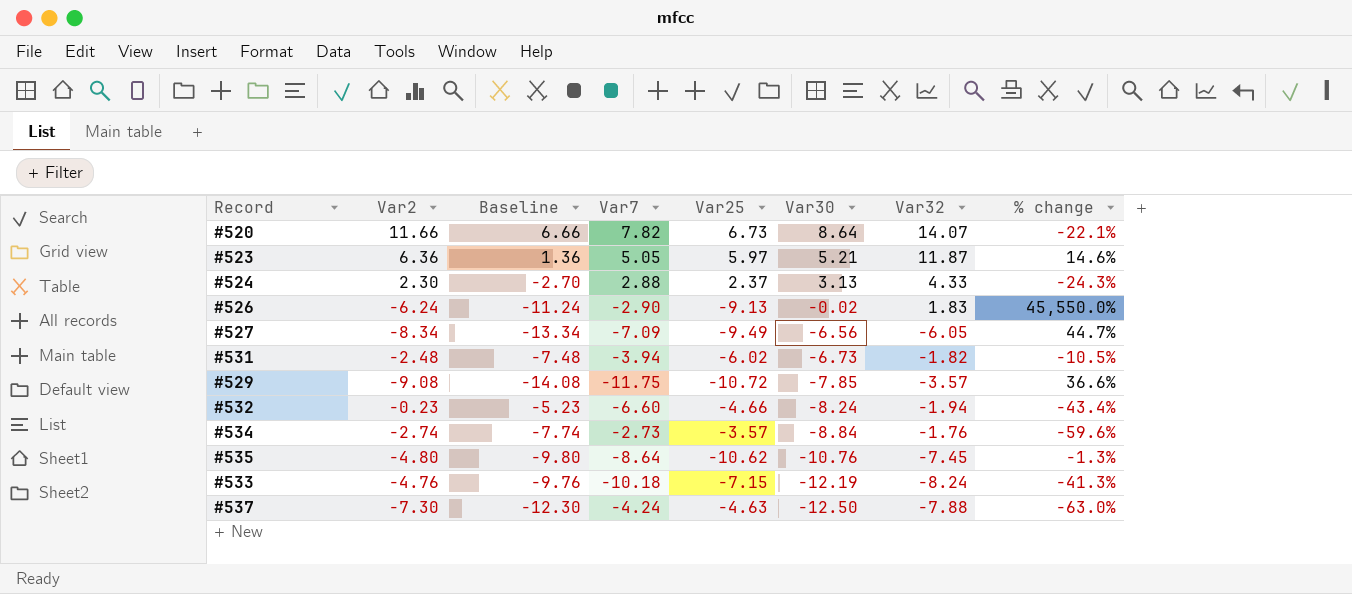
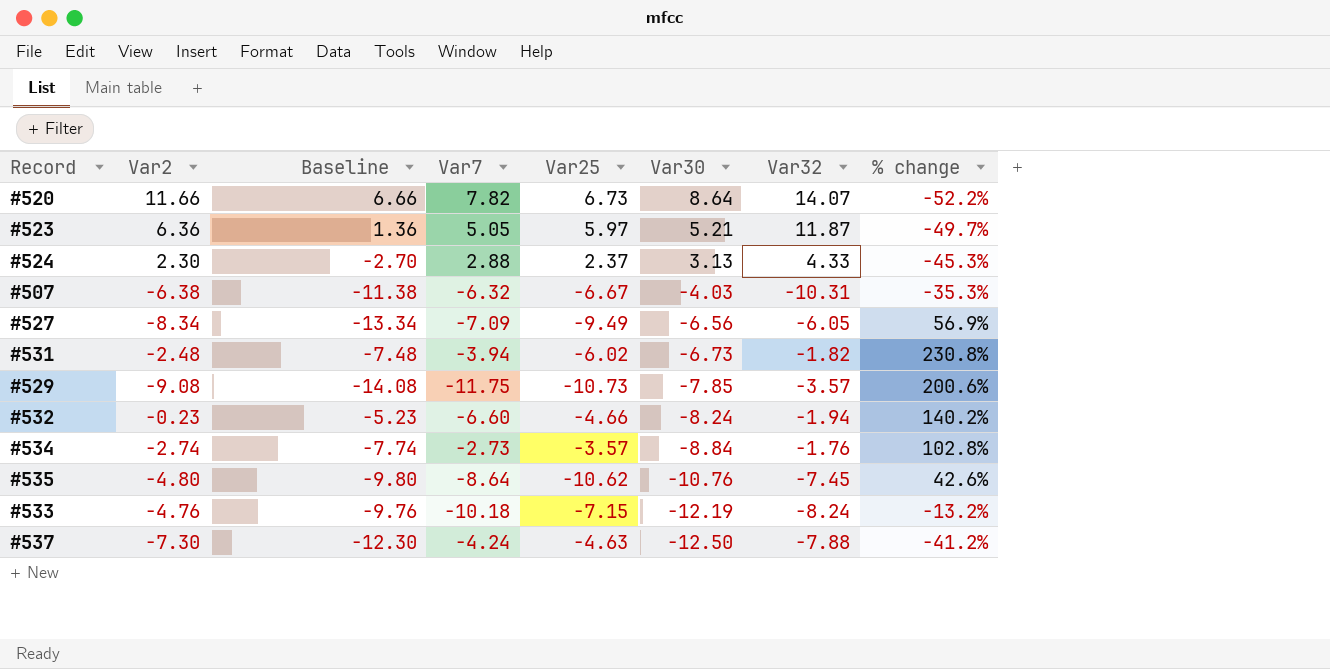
column % change | formula: ([Var25] - [Var30]) / [Var30] -> ([Var25] - [Var32]) / [Var32]
row #526: -6.24 | -11.24 | -2.90 | -9.13 | -0.02 | 1.83 | 45,550.0% -> none
row #507: none -> -6.38 | -11.38 | -6.32 | -6.67 | -4.03 | -10.31 | -35.3%
#529 | Var25: -10.72 -> -10.73

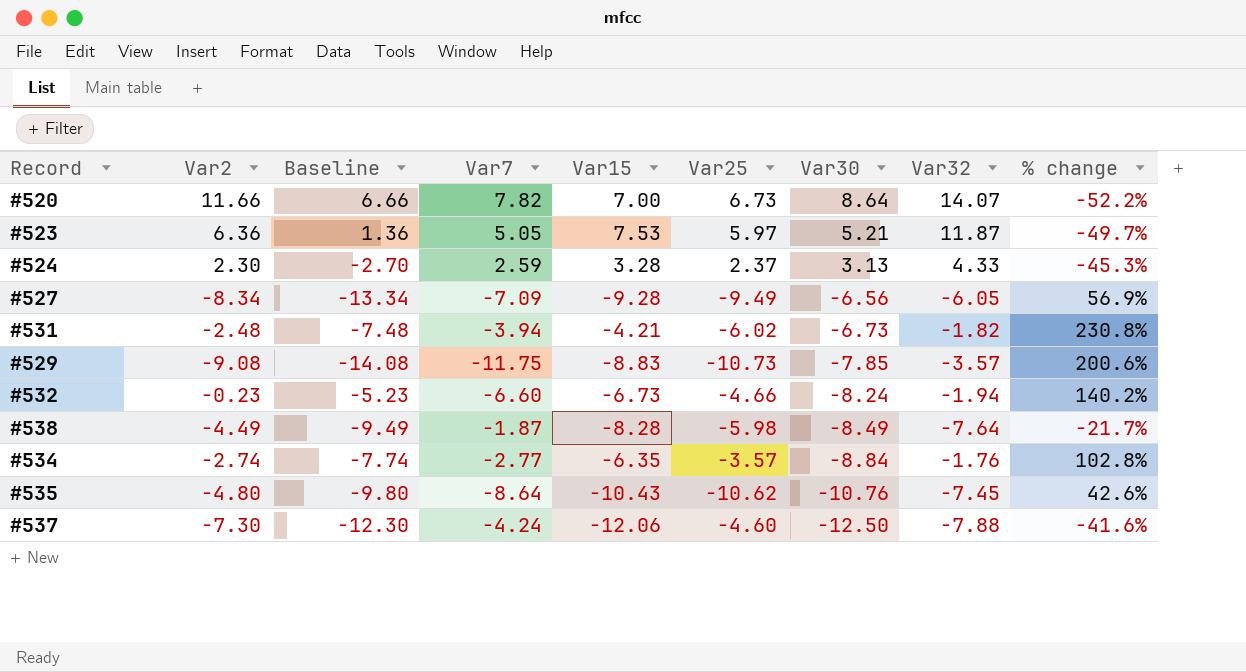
column Var15 | position: none -> 5
row #507: -6.38 | -11.38 | -6.32 | -6.67 | -4.03 | -10.31 | -35.3% -> none
row #533: -4.76 | -9.76 | -10.18 | -7.15 | -12.19 | -8.24 | -13.2% -> none
#524 | Var7: 2.88 -> 2.59
row #538: none -> -4.49 | -9.49 | -1.87 | -8.28 | -5.98 | -8.49 | -7.64 | -21.7%
#534 | Var7: -2.73 -> -2.77
#537 | Var25: -4.63 -> -4.60
#537 | % change: -41.2% -> -41.6%

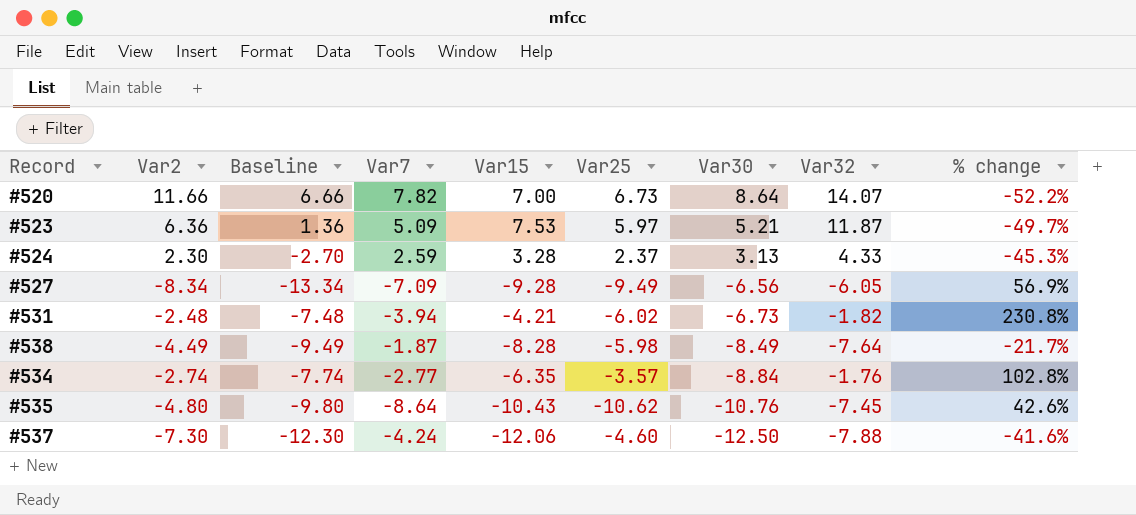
row #529: -9.08 | -14.08 | -11.75 | -8.83 | -10.73 | -7.85 | -3.57 | 200.6% -> none
row #532: -0.23 | -5.23 | -6.60 | -6.73 | -4.66 | -8.24 | -1.94 | 140.2% -> none
#523 | Var7: 5.05 -> 5.09

